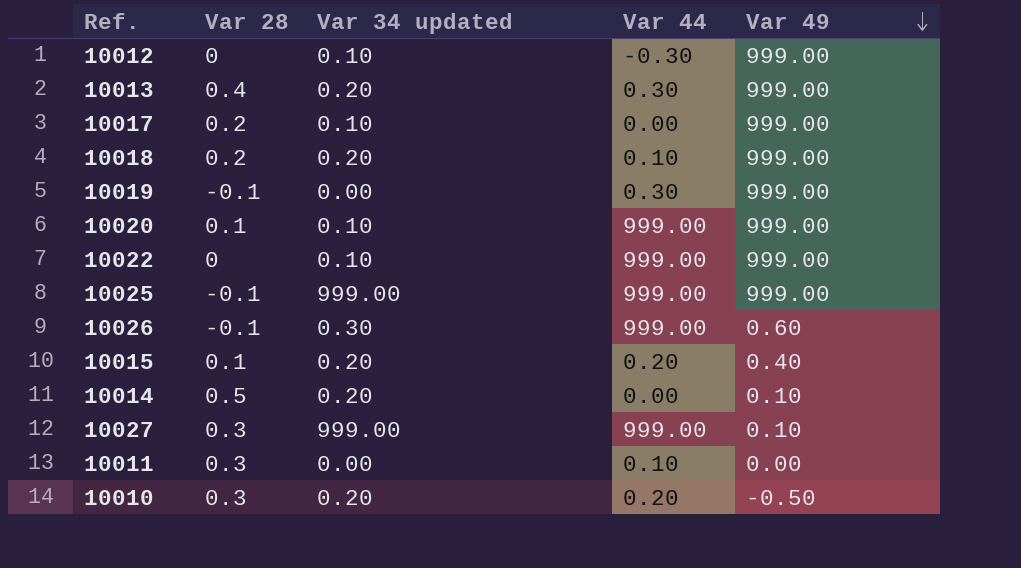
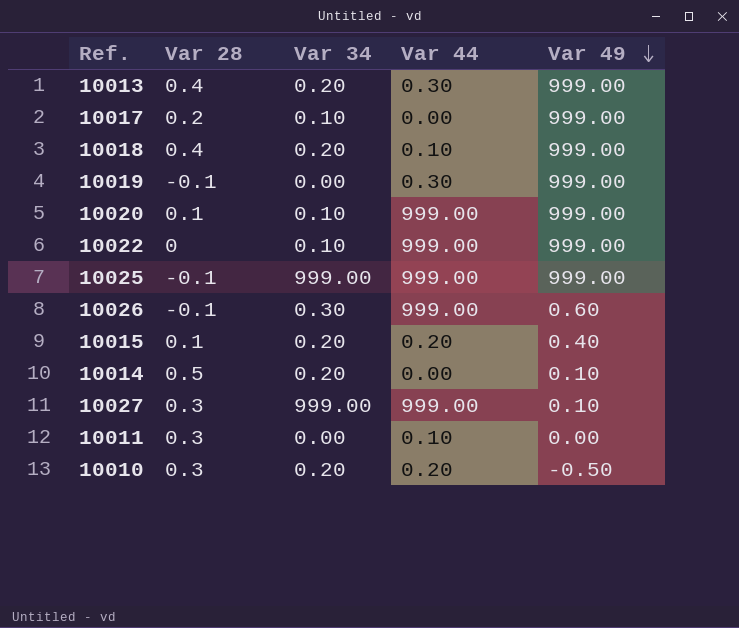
column name: Var 34 updated -> Var 34
row 10012: 0 | 0.10 | -0.30 | 999.00 -> none
10018 | Var 28: 0.2 -> 0.4

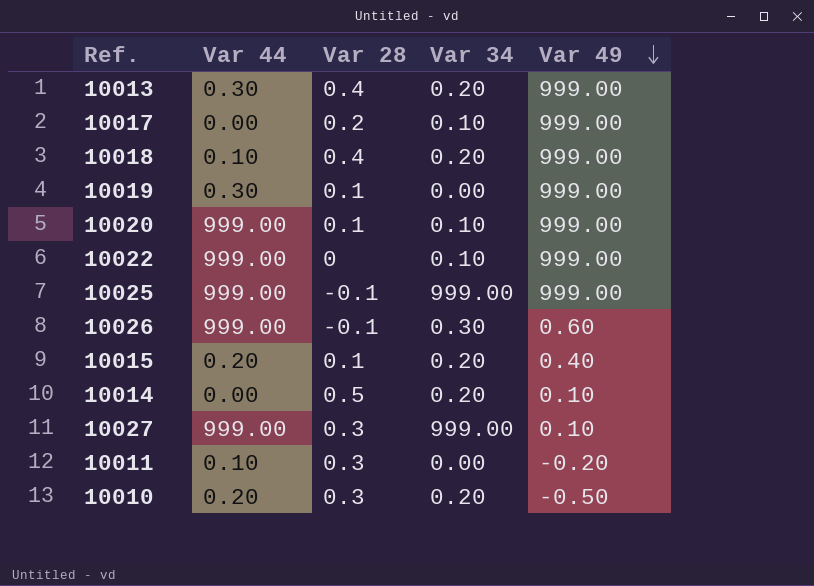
column Var 44 | position: 4 -> 2
10019 | Var 28: -0.1 -> 0.1
10011 | Var 49: 0.00 -> -0.20

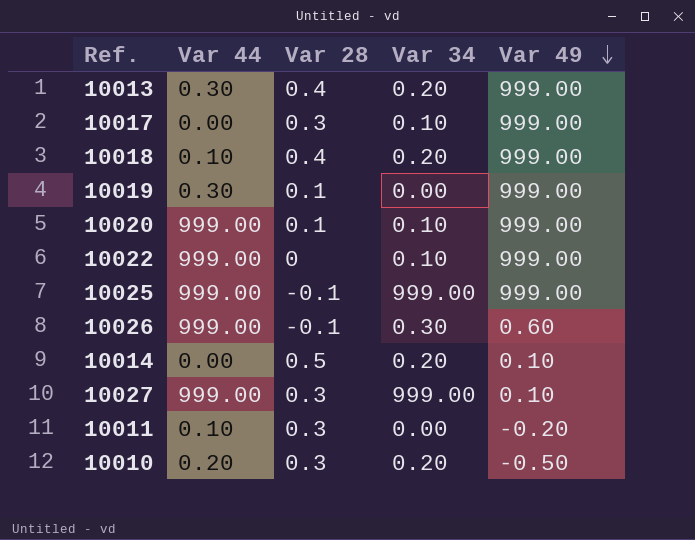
row 10015: 0.20 | 0.1 | 0.20 | 0.40 -> none
10017 | Var 28: 0.2 -> 0.3

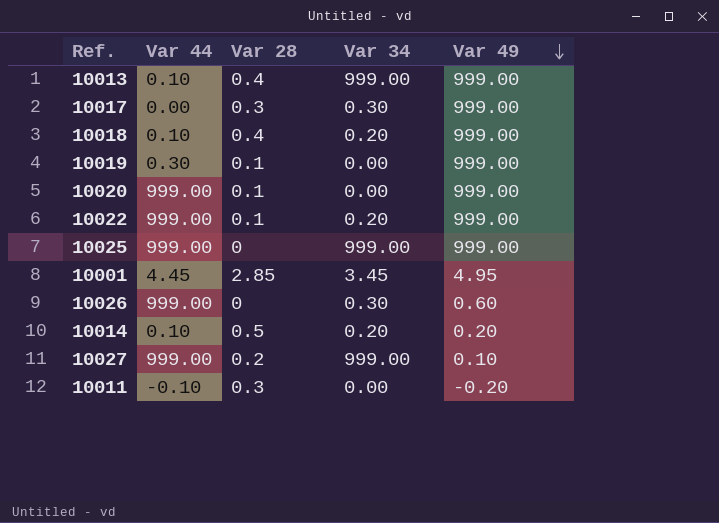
row 10010: 0.20 | 0.3 | 0.20 | -0.50 -> none
10013 | Var 44: 0.30 -> 0.10
10013 | Var 34: 0.20 -> 999.00
10017 | Var 34: 0.10 -> 0.30
10020 | Var 34: 0.10 -> 0.00
10022 | Var 28: 0 -> 0.1
10022 | Var 34: 0.10 -> 0.20
10025 | Var 28: -0.1 -> 0
row 10001: none -> 4.45 | 2.85 | 3.45 | 4.95
10026 | Var 28: -0.1 -> 0
10014 | Var 44: 0.00 -> 0.10
10014 | Var 49: 0.10 -> 0.20
10027 | Var 28: 0.3 -> 0.2
10011 | Var 44: 0.10 -> -0.10

